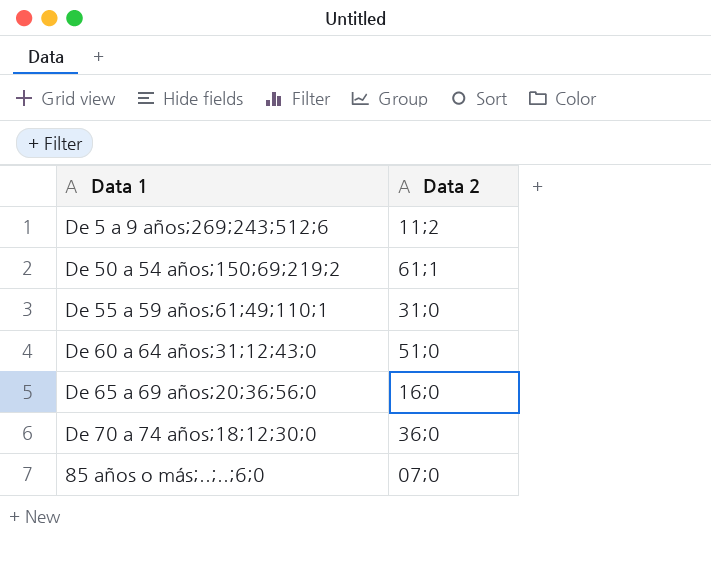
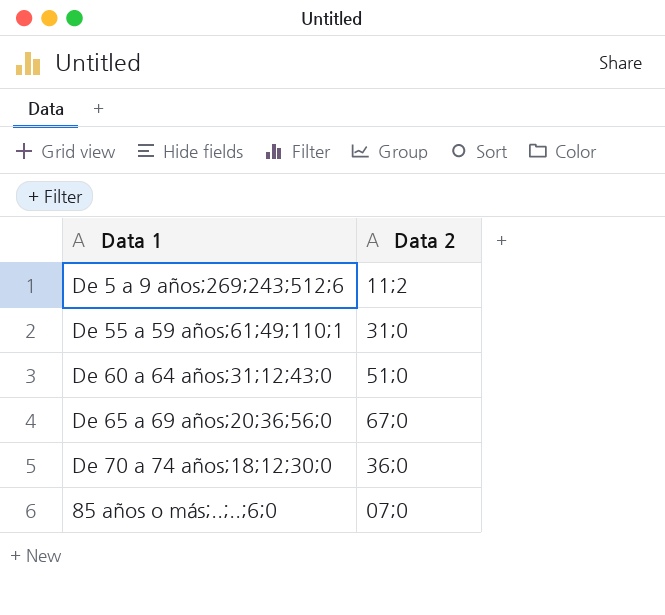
row De 50 a 54 años;150;69;219;2: 61;1 -> none
De 65 a 69 años;20;36;56;0 | Data 2: 16;0 -> 67;0

